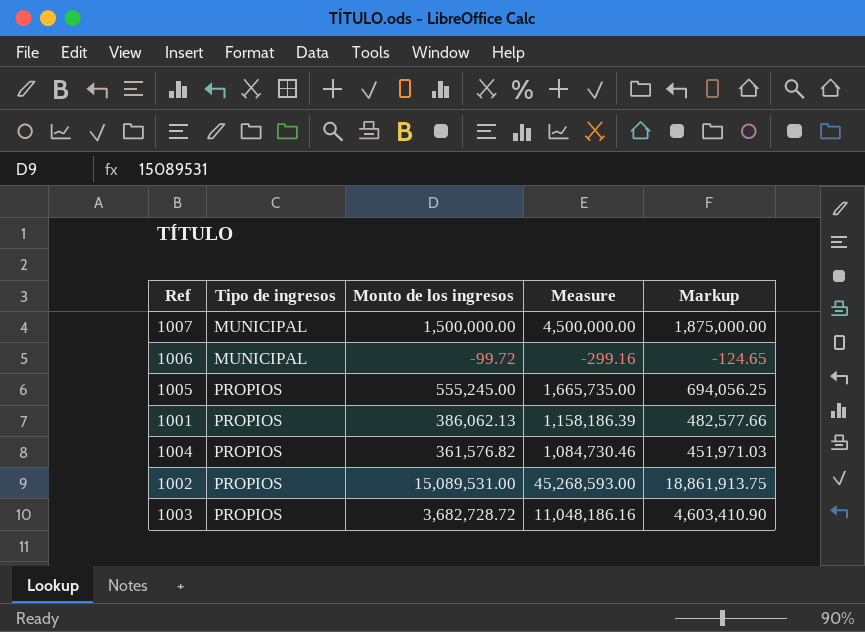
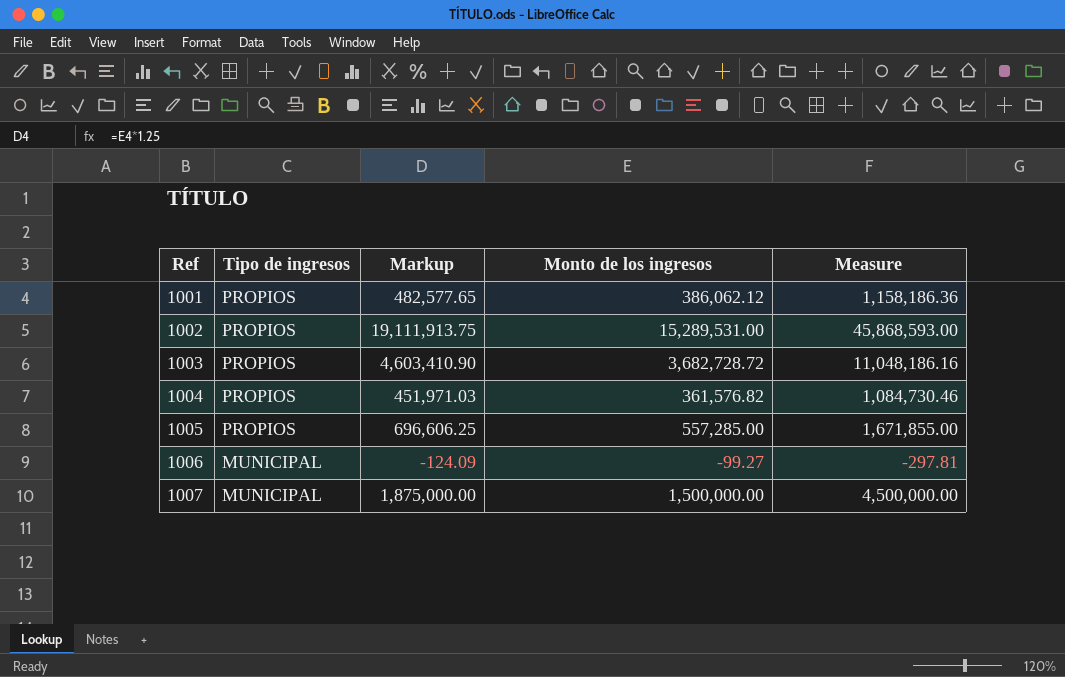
row order: Tipo de ingresos ascending -> Ref ascending
column Markup | position: 5 -> 3
1001 | Markup: 482,577.66 -> 482,577.65
1001 | Monto de los ingresos: 386,062.13 -> 386,062.12
1001 | Measure: 1,158,186.39 -> 1,158,186.36
1002 | Markup: 18,861,913.75 -> 19,111,913.75
1002 | Monto de los ingresos: 15,089,531.00 -> 15,289,531.00
1002 | Measure: 45,268,593.00 -> 45,868,593.00
1005 | Markup: 694,056.25 -> 696,606.25
1005 | Monto de los ingresos: 555,245.00 -> 557,285.00
1005 | Measure: 1,665,735.00 -> 1,671,855.00
1006 | Markup: -124.65 -> -124.09
1006 | Monto de los ingresos: -99.72 -> -99.27
1006 | Measure: -299.16 -> -297.81

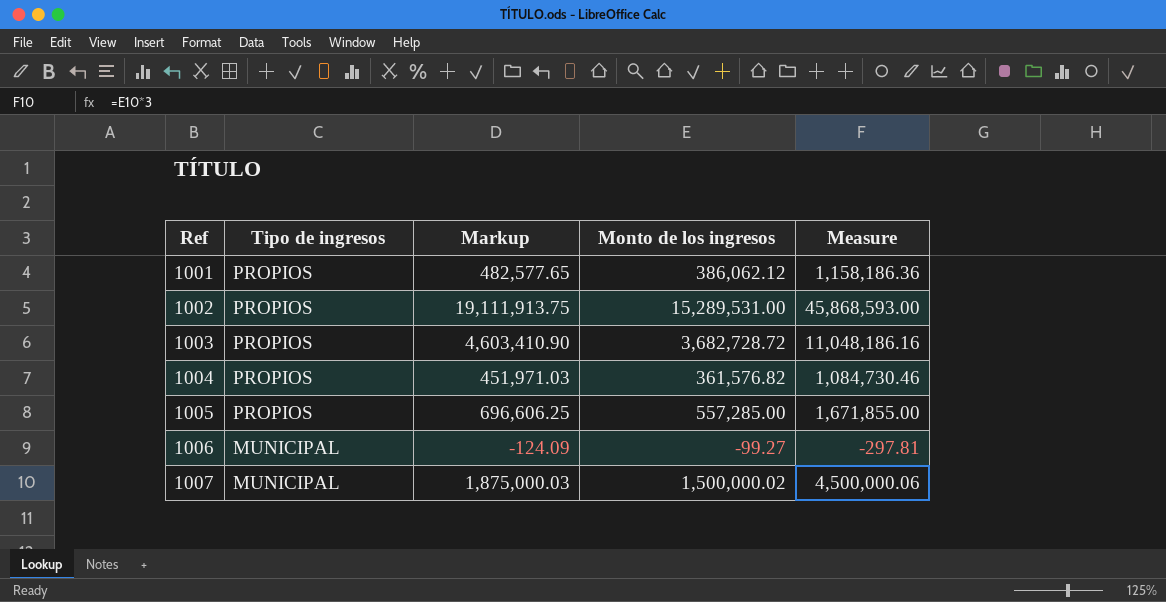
1007 | Markup: 1,875,000.00 -> 1,875,000.03
1007 | Monto de los ingresos: 1,500,000.00 -> 1,500,000.02
1007 | Measure: 4,500,000.00 -> 4,500,000.06

